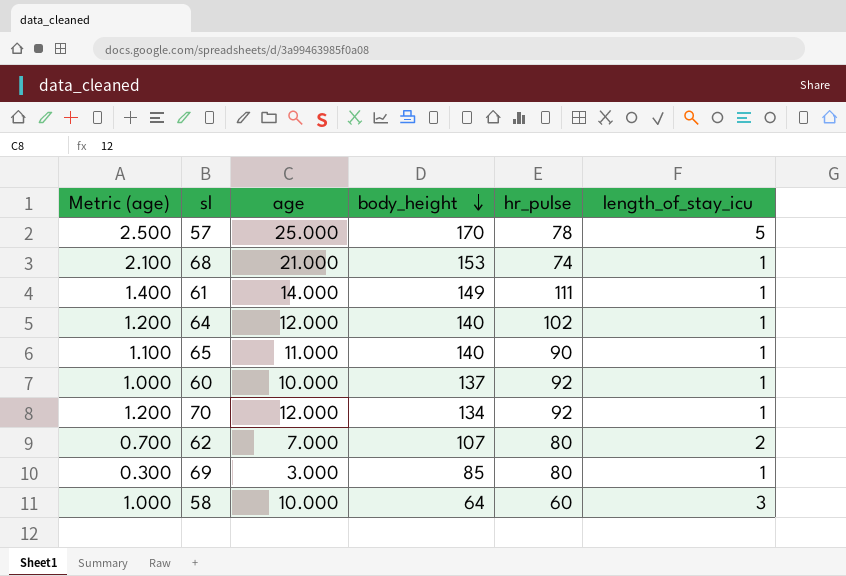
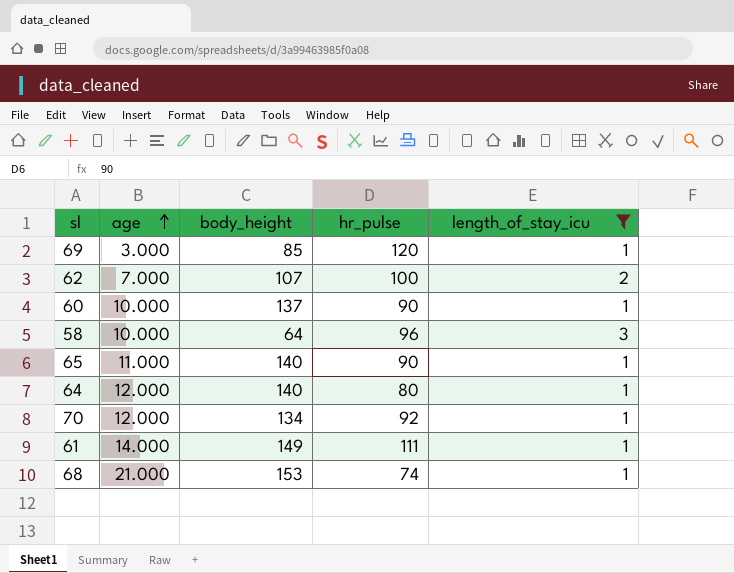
filter: none -> length_of_stay_icu != 5
row order: body_height descending -> age ascending
column Metric (age) | formula: [age] * 0.1 -> none
69 | hr_pulse: 80 -> 120
62 | hr_pulse: 80 -> 100
60 | hr_pulse: 92 -> 90
58 | hr_pulse: 60 -> 96
64 | hr_pulse: 102 -> 80

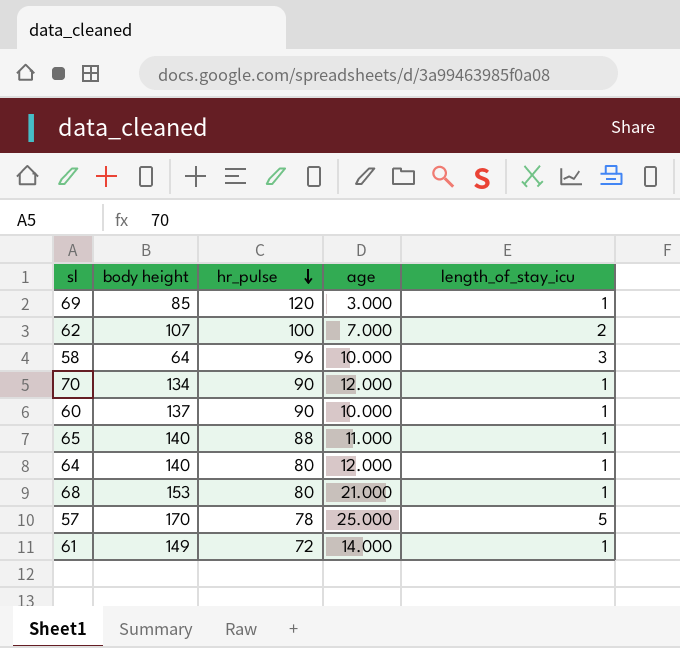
filter: length_of_stay_icu != 5 -> none
row order: age ascending -> hr_pulse descending
column name: body_height -> body height
column age | position: 2 -> 4
70 | hr_pulse: 92 -> 90
65 | hr_pulse: 90 -> 88
68 | hr_pulse: 74 -> 80
61 | hr_pulse: 111 -> 72

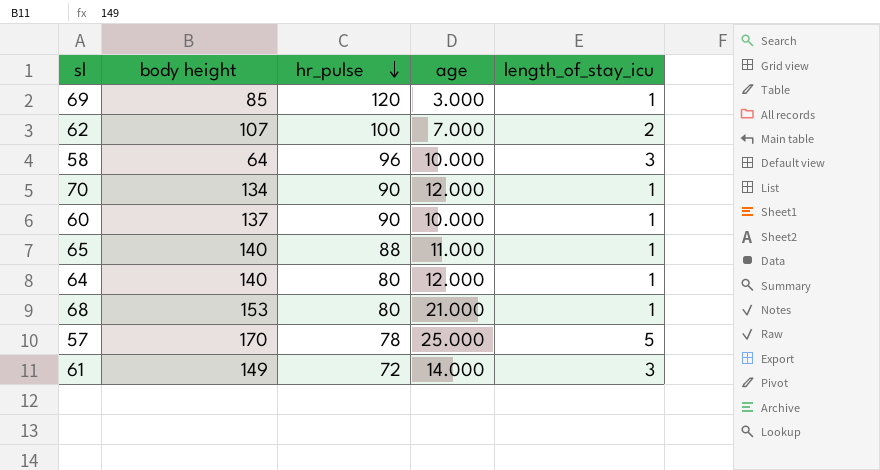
61 | length_of_stay_icu: 1 -> 3

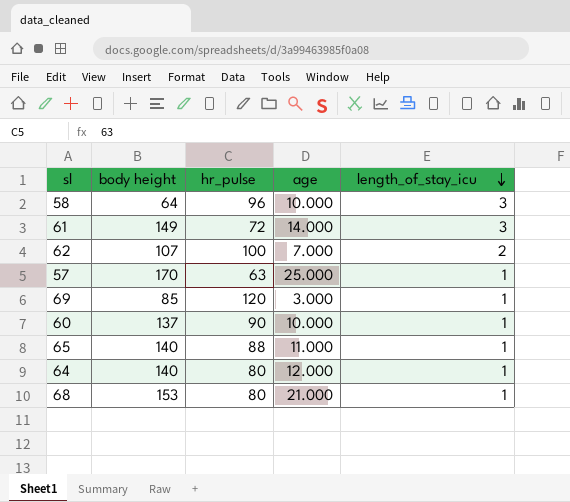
row order: hr_pulse descending -> length_of_stay_icu descending
row 70: 134 | 90 | 12.000 | 1 -> none
57 | hr_pulse: 78 -> 63
57 | length_of_stay_icu: 5 -> 1

